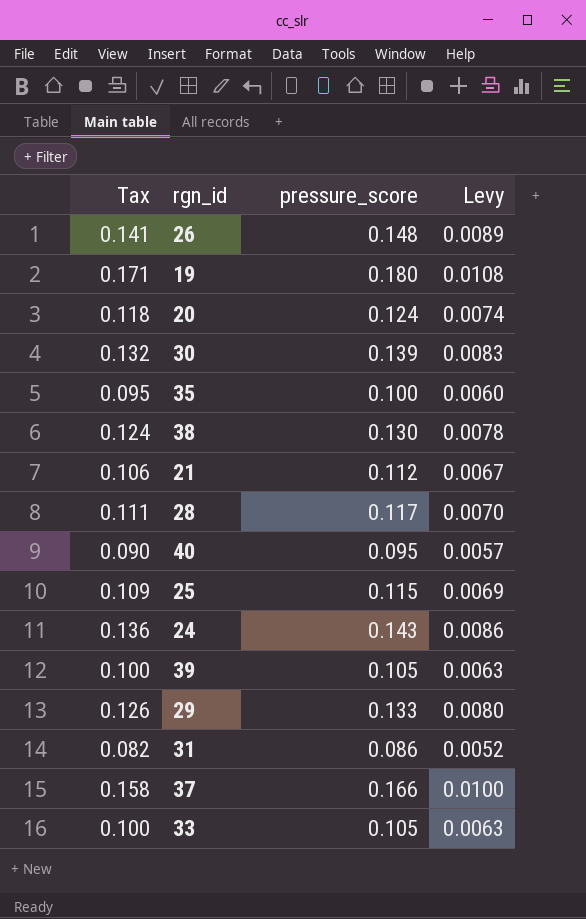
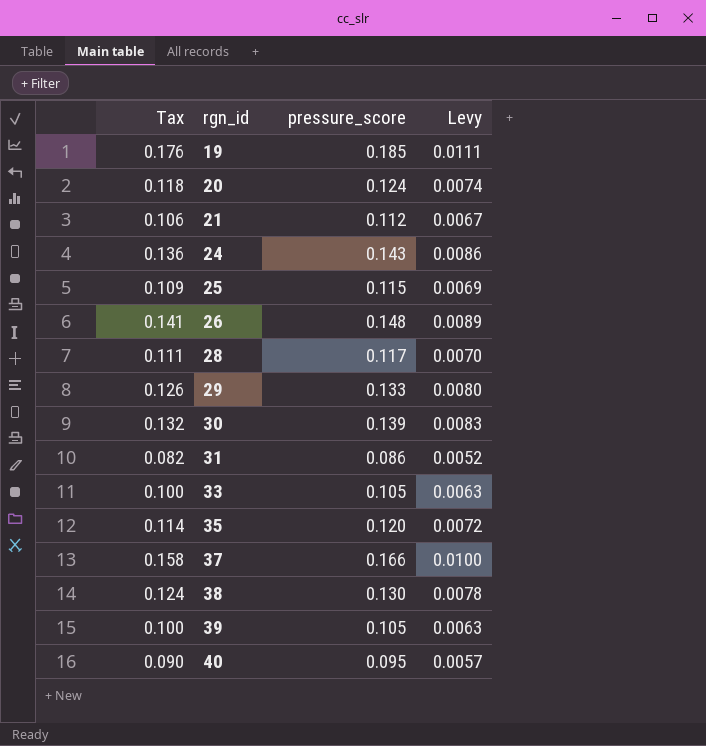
row order: none -> rgn_id ascending
19 | Tax: 0.171 -> 0.176
19 | pressure_score: 0.180 -> 0.185
19 | Levy: 0.0108 -> 0.0111
35 | Tax: 0.095 -> 0.114
35 | pressure_score: 0.100 -> 0.120
35 | Levy: 0.0060 -> 0.0072

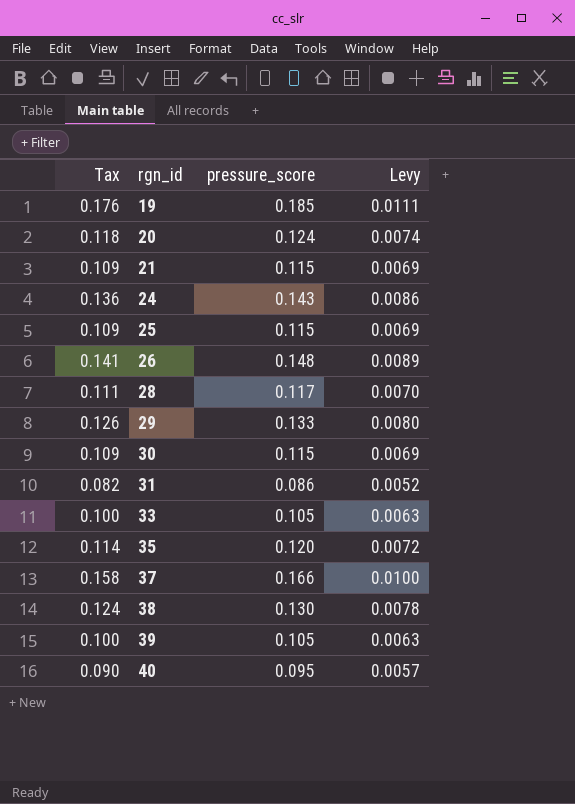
21 | Tax: 0.106 -> 0.109
21 | pressure_score: 0.112 -> 0.115
21 | Levy: 0.0067 -> 0.0069
30 | Tax: 0.132 -> 0.109
30 | pressure_score: 0.139 -> 0.115
30 | Levy: 0.0083 -> 0.0069

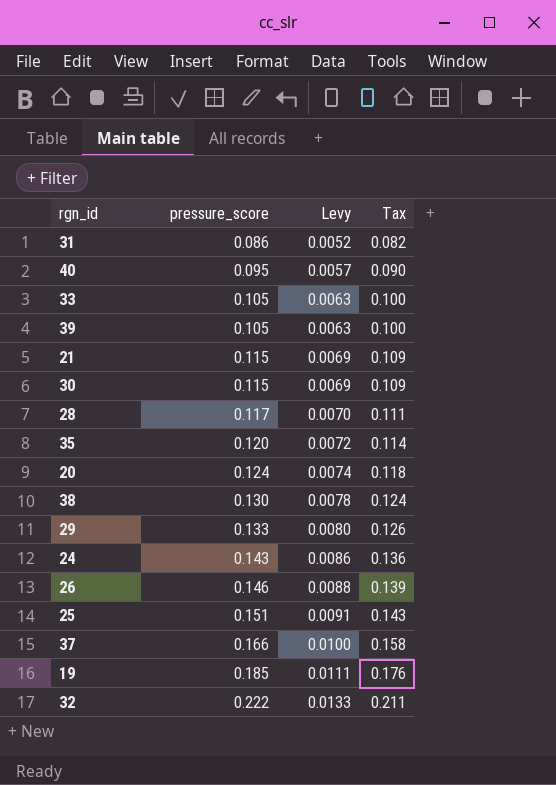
row order: rgn_id ascending -> pressure_score ascending
column Tax | position: 1 -> 4
26 | pressure_score: 0.148 -> 0.146
26 | Levy: 0.0089 -> 0.0088
26 | Tax: 0.141 -> 0.139
25 | pressure_score: 0.115 -> 0.151
25 | Levy: 0.0069 -> 0.0091
25 | Tax: 0.109 -> 0.143
row 32: none -> 0.222 | 0.0133 | 0.211

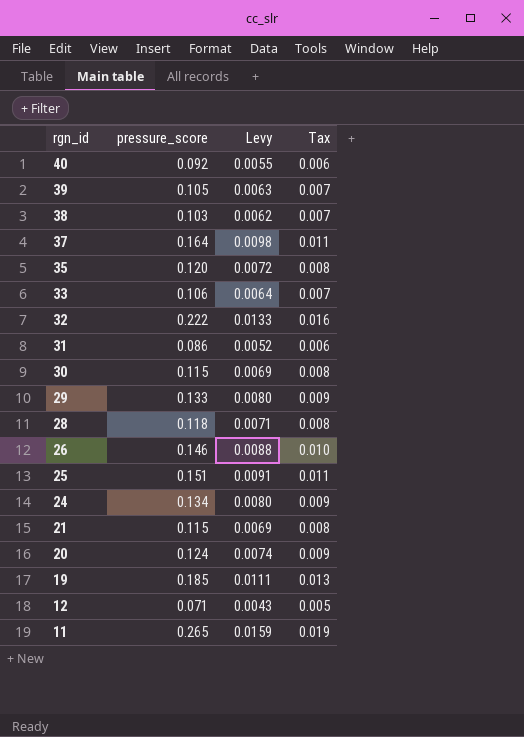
row order: pressure_score ascending -> rgn_id descending
column Tax | formula: [pressure_score] * 0.95 -> [pressure_score] * 0.07
40 | pressure_score: 0.095 -> 0.092
40 | Levy: 0.0057 -> 0.0055
38 | pressure_score: 0.130 -> 0.103
38 | Levy: 0.0078 -> 0.0062
37 | pressure_score: 0.166 -> 0.164
37 | Levy: 0.0100 -> 0.0098
33 | pressure_score: 0.105 -> 0.106
33 | Levy: 0.0063 -> 0.0064
28 | pressure_score: 0.117 -> 0.118
28 | Levy: 0.0070 -> 0.0071
24 | pressure_score: 0.143 -> 0.134
24 | Levy: 0.0086 -> 0.0080
row 12: none -> 0.071 | 0.0043 | 0.005
row 11: none -> 0.265 | 0.0159 | 0.019

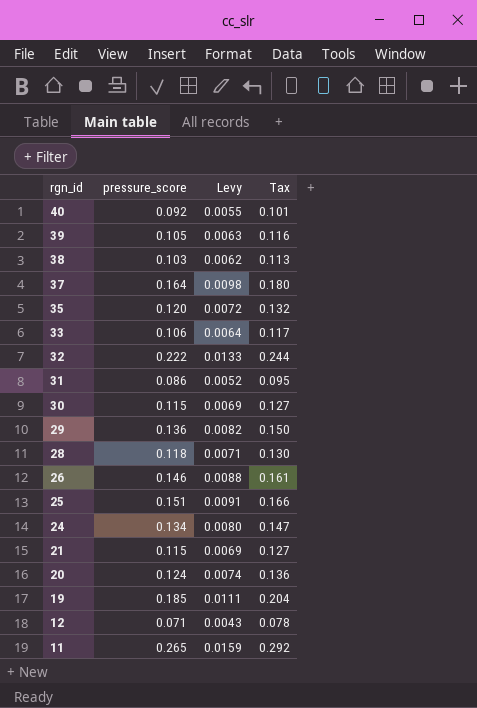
column Tax | formula: [pressure_score] * 0.07 -> [pressure_score] * 1.1
29 | pressure_score: 0.133 -> 0.136
29 | Levy: 0.0080 -> 0.0082

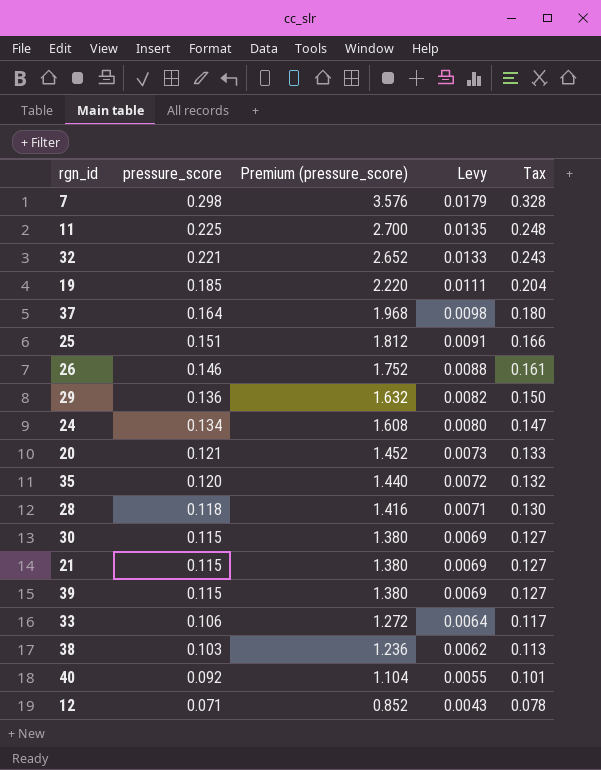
row order: rgn_id descending -> pressure_score descending
column Premium (pressure_score) | formula: none -> [pressure_score] * 12
row 31: 0.086 | 0.0052 | 0.095 -> none
row 7: none -> 0.298 | 3.576 | 0.0179 | 0.328
11 | pressure_score: 0.265 -> 0.225
11 | Levy: 0.0159 -> 0.0135
11 | Tax: 0.292 -> 0.248
32 | pressure_score: 0.222 -> 0.221
32 | Tax: 0.244 -> 0.243
20 | pressure_score: 0.124 -> 0.121
20 | Levy: 0.0074 -> 0.0073
20 | Tax: 0.136 -> 0.133
39 | pressure_score: 0.105 -> 0.115
39 | Levy: 0.0063 -> 0.0069
39 | Tax: 0.116 -> 0.127

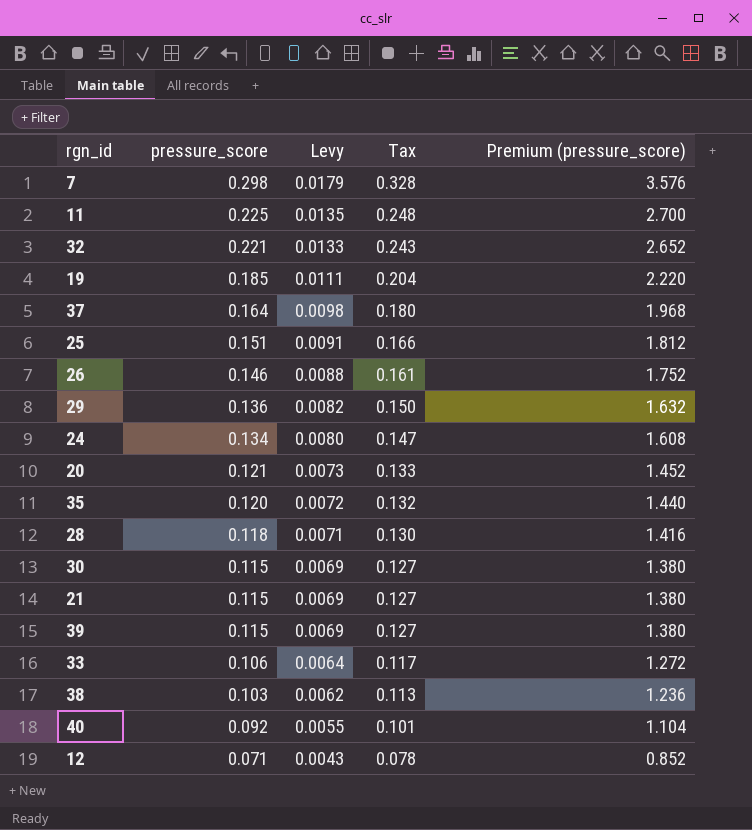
column Premium (pressure_score) | position: 3 -> 5

